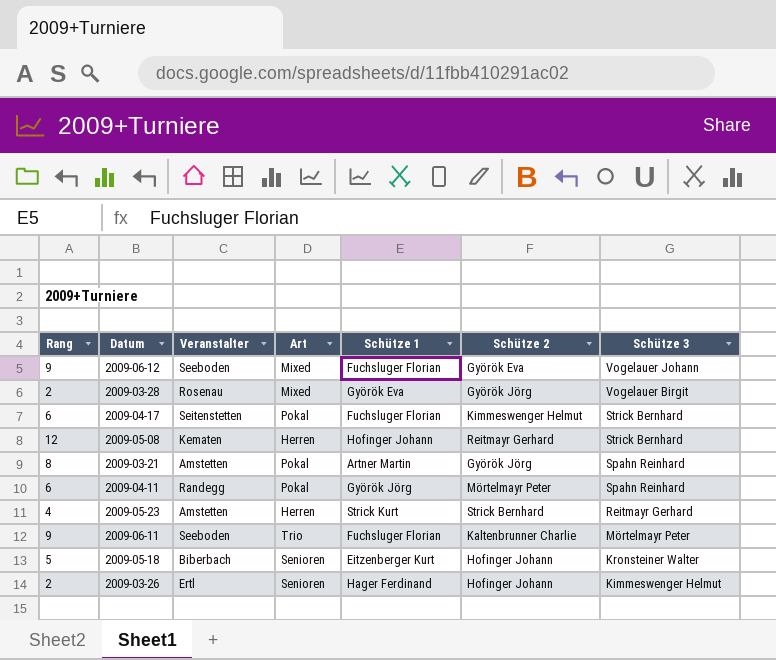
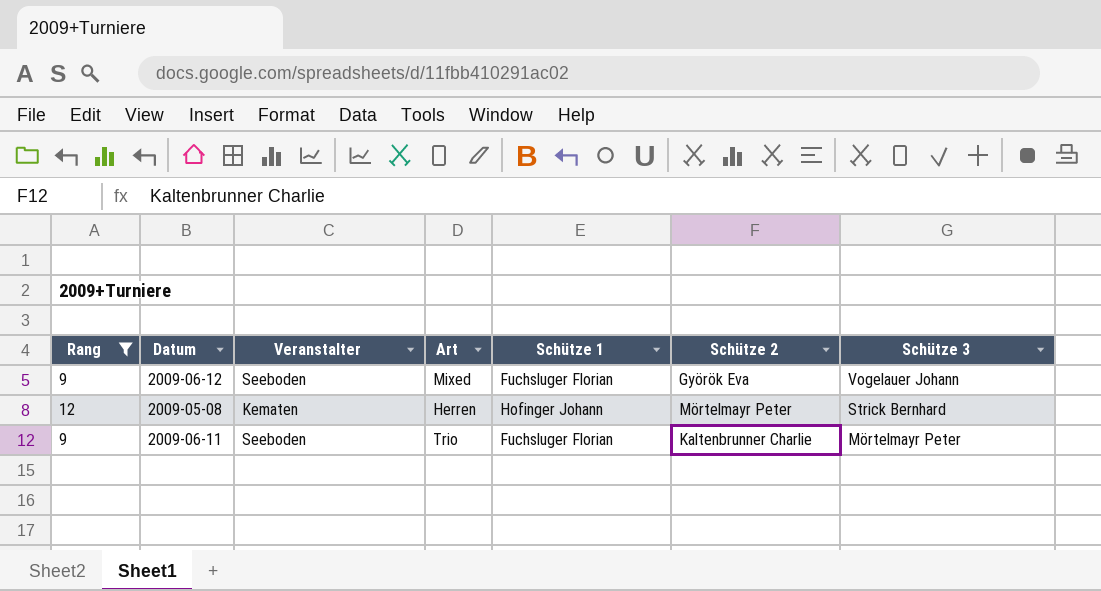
filter: none -> Rang >= 9
2009-05-08 | Schütze 2: Reitmayr Gerhard -> Mörtelmayr Peter

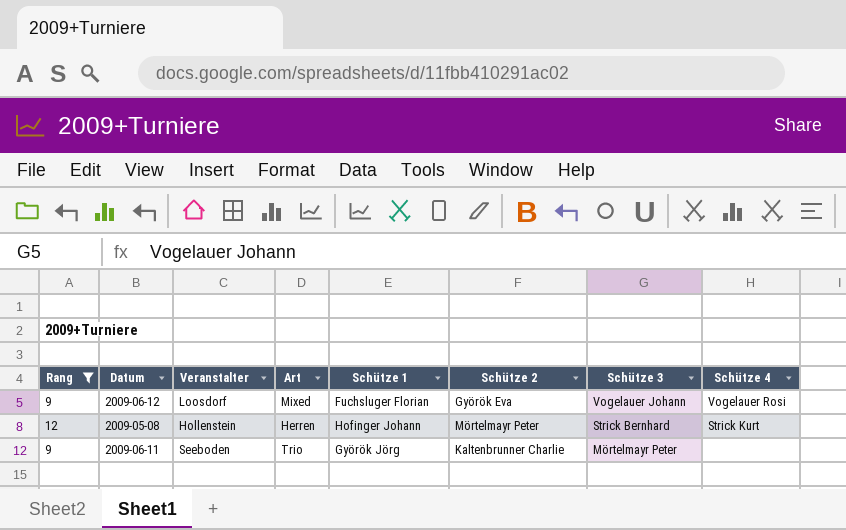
column Schütze 4 | position: none -> 8
2009-06-12 | Veranstalter: Seeboden -> Loosdorf
2009-05-08 | Veranstalter: Kematen -> Hollenstein
2009-06-11 | Schütze 1: Fuchsluger Florian -> Györök Jörg

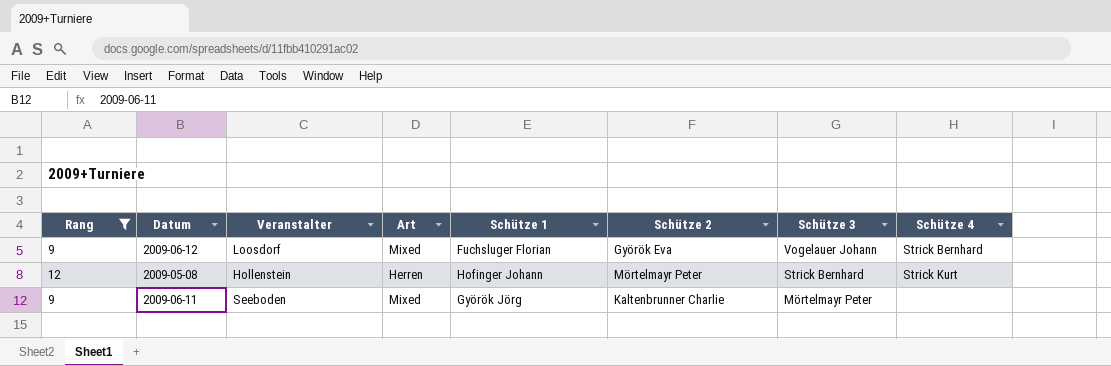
2009-06-12 | Schütze 4: Vogelauer Rosi -> Strick Bernhard
2009-06-11 | Art: Trio -> Mixed

